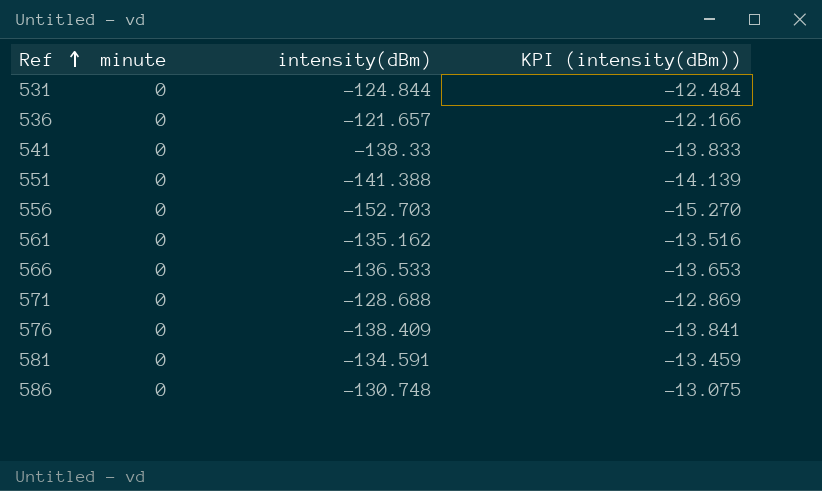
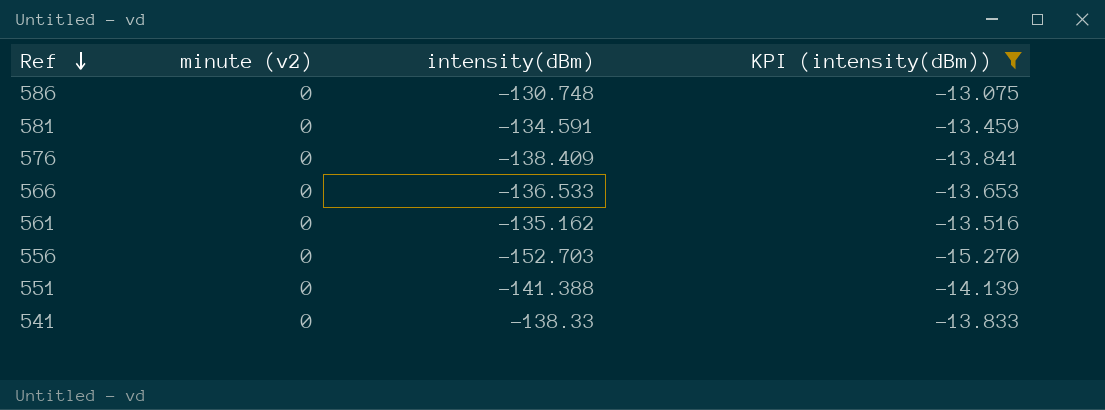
filter: none -> KPI (intensity(dBm)) <= -13.075
row order: Ref ascending -> Ref descending
column name: minute -> minute (v2)

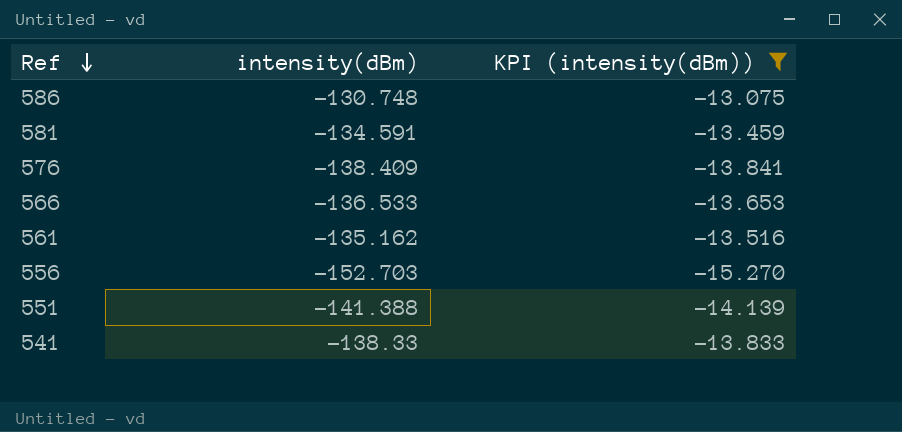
column minute (v2) | position: 2 -> none

